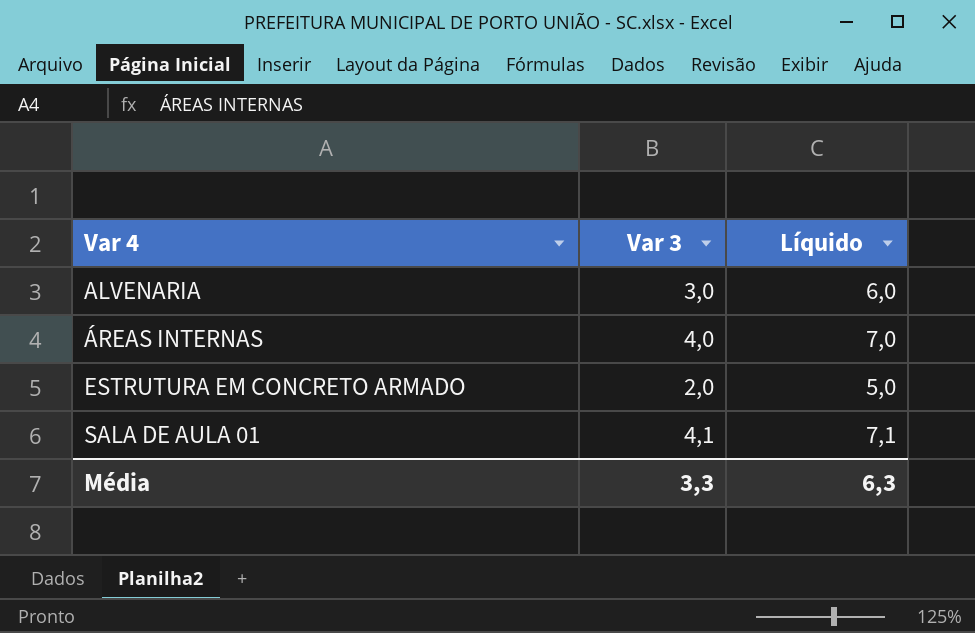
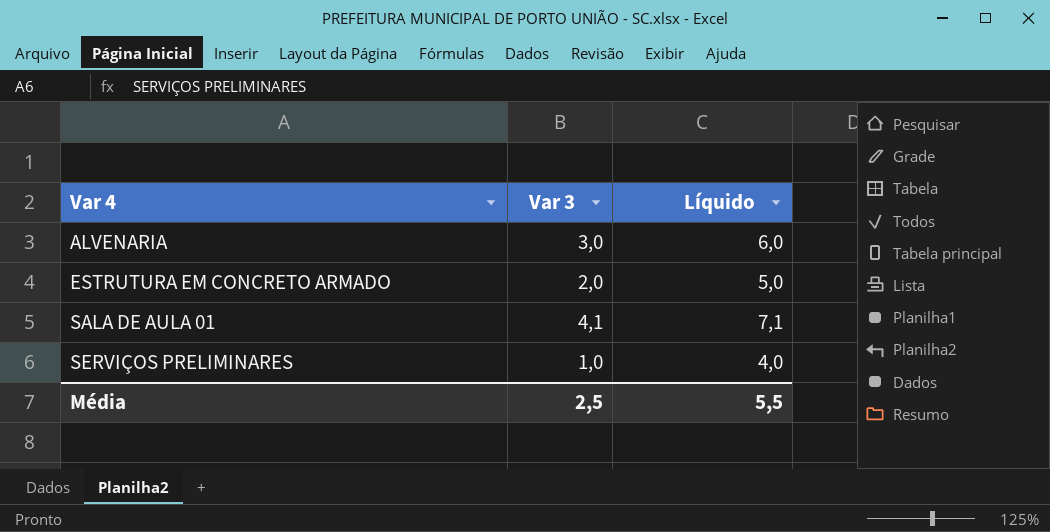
row ÁREAS INTERNAS: 4,0 | 7,0 -> none
row SERVIÇOS PRELIMINARES: none -> 1,0 | 4,0
Média | Var 3: 3,3 -> 2,5
Média | Líquido: 6,3 -> 5,5

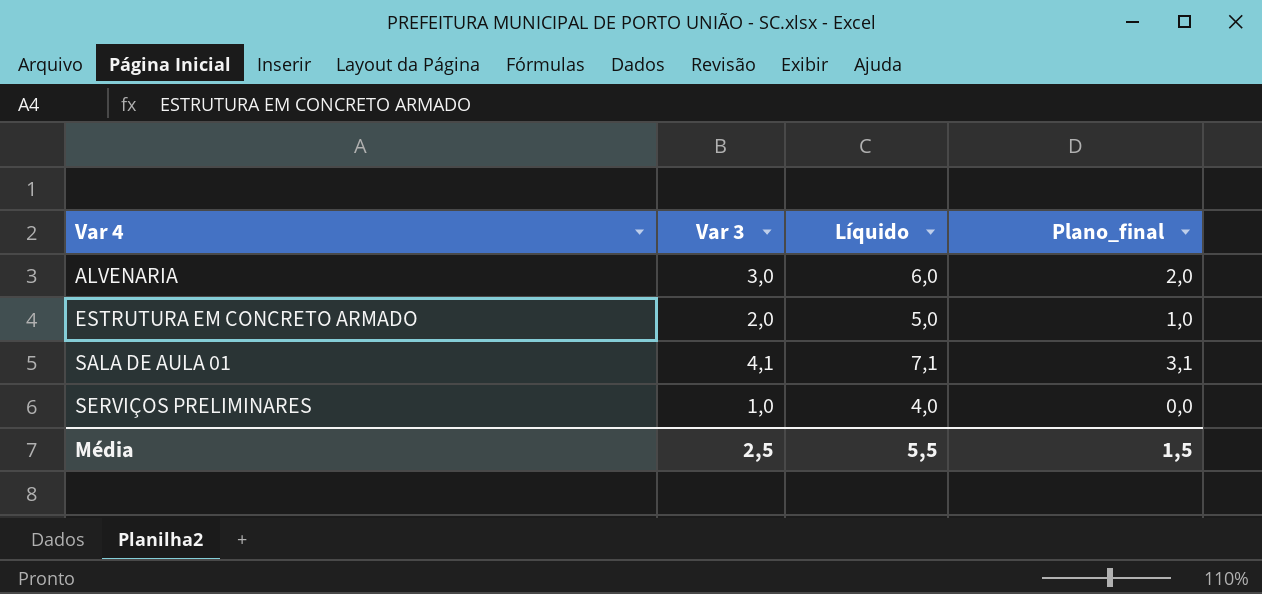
column Plano_final | formula: none -> [Var 3] - 1

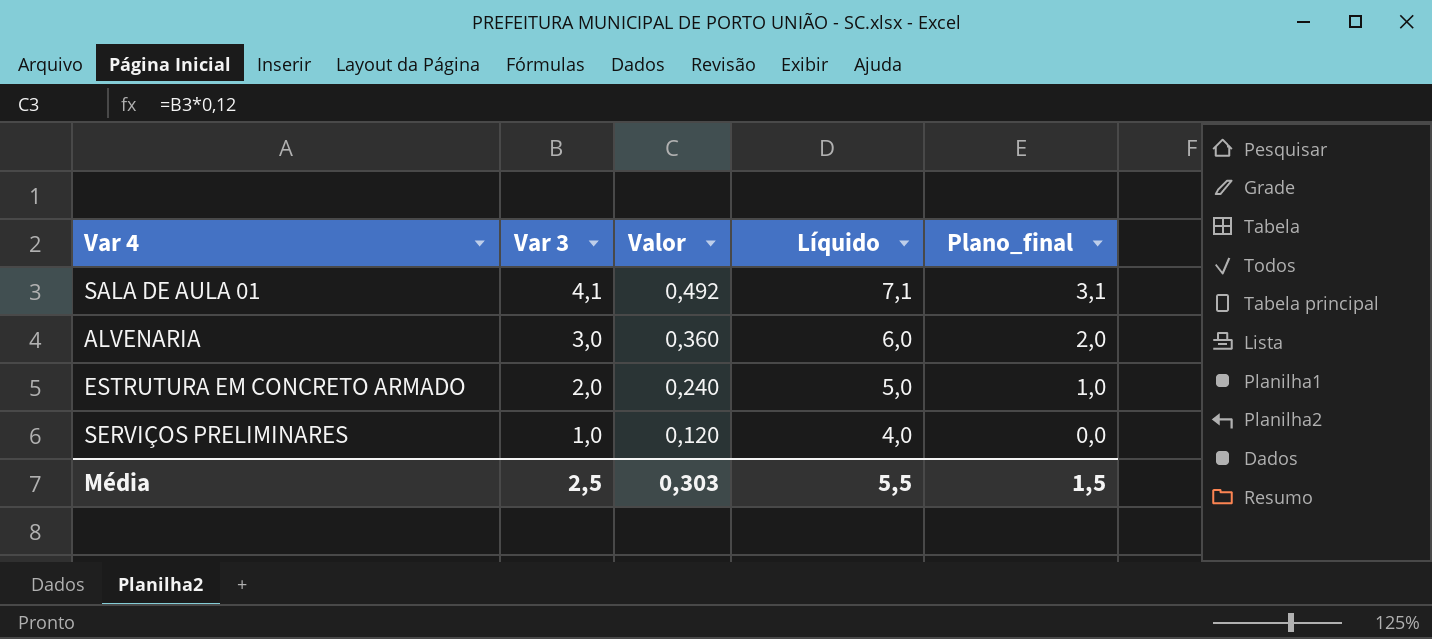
row order: Var 4 ascending -> Var 3 descending
column Valor | formula: none -> [Var 3] * 0,12

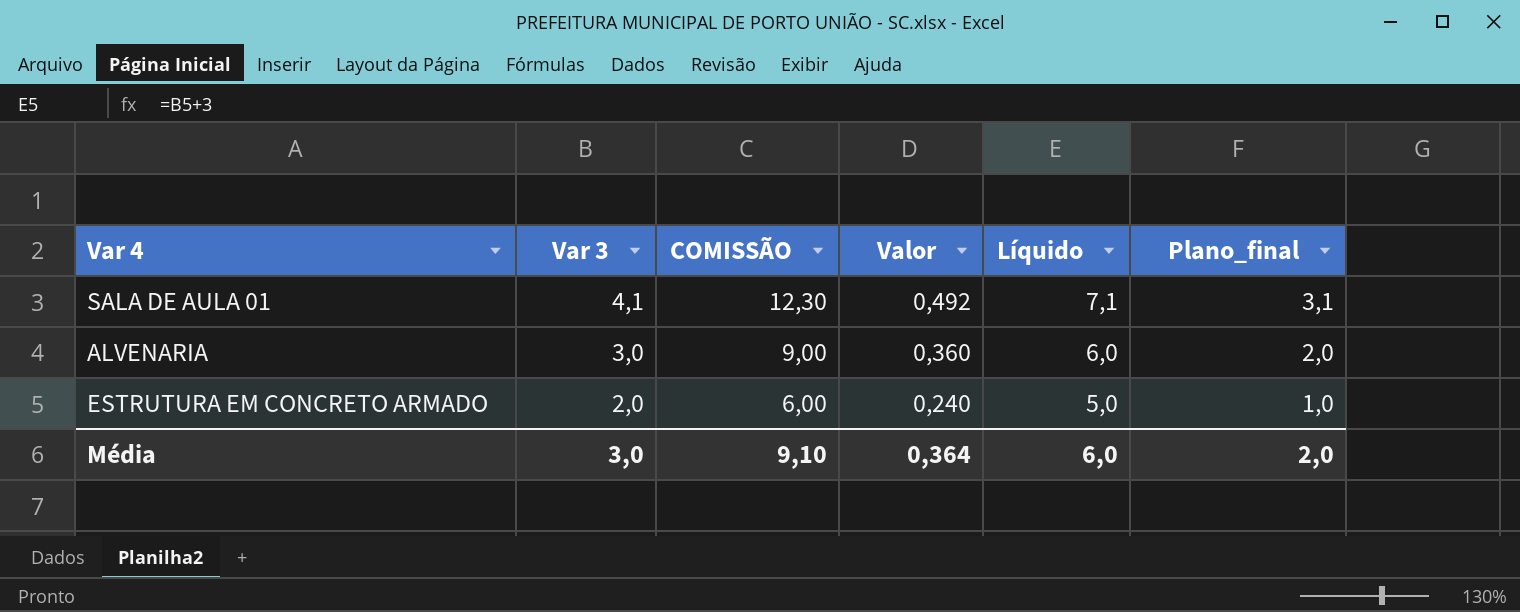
column COMISSÃO | formula: none -> [Var 3] * 3
row SERVIÇOS PRELIMINARES: 1,0 | 0,120 | 4,0 | 0,0 -> none
Média | Var 3: 2,5 -> 3,0
Média | Valor: 0,303 -> 0,364
Média | Líquido: 5,5 -> 6,0
Média | Plano_final: 1,5 -> 2,0

